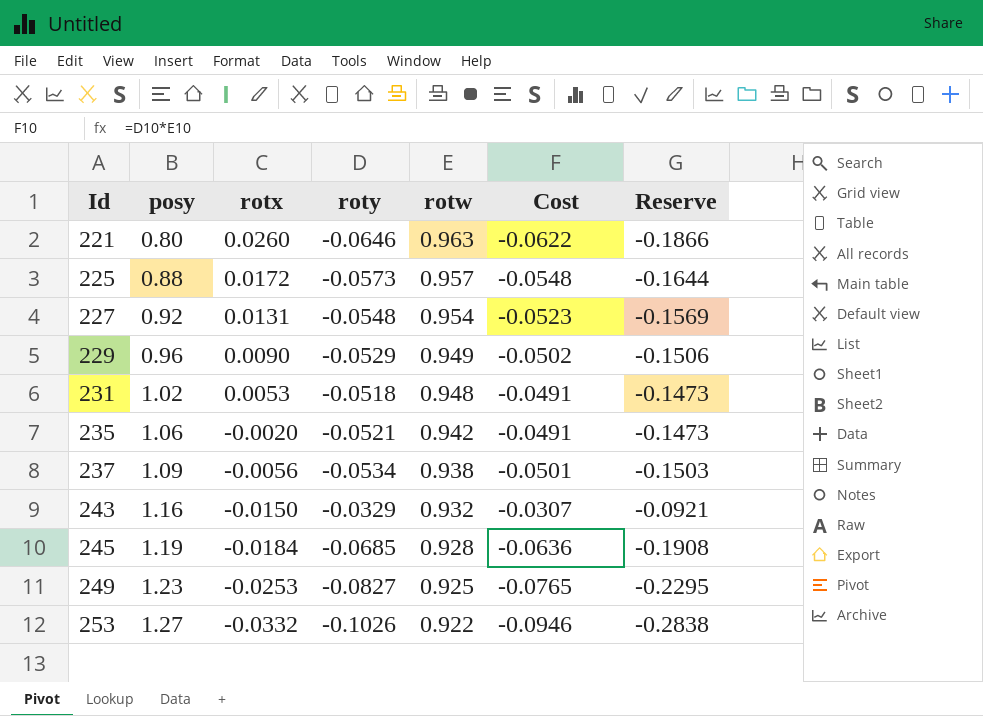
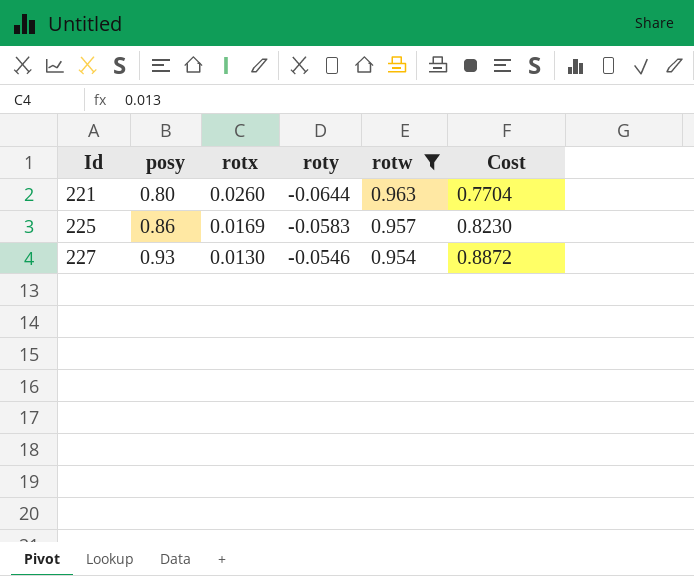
filter: none -> rotw >= 0.954
column Reserve | formula: [Cost] * 3 -> none
column Cost | formula: [roty] * [rotw] -> [posy] * [rotw]
221 | roty: -0.0646 -> -0.0644
225 | posy: 0.88 -> 0.86
225 | rotx: 0.0172 -> 0.0169
225 | roty: -0.0573 -> -0.0583
227 | posy: 0.92 -> 0.93
227 | rotx: 0.0131 -> 0.0130
227 | roty: -0.0548 -> -0.0546

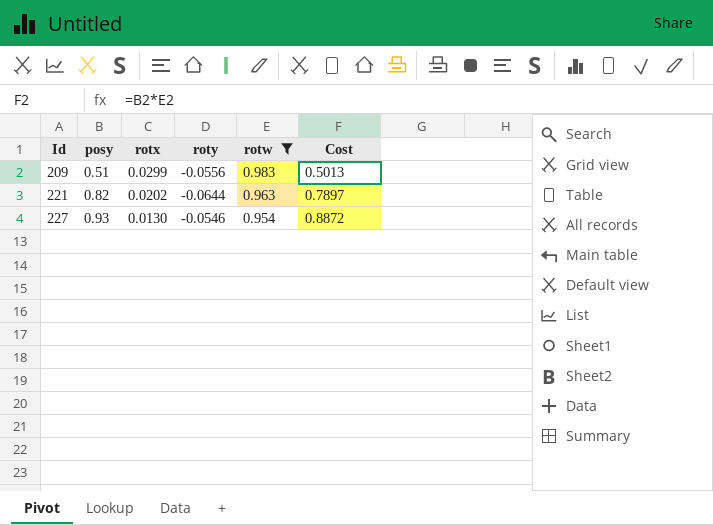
row 225: 0.86 | 0.0169 | -0.0583 | 0.957 | 0.8230 -> none
row 209: none -> 0.51 | 0.0299 | -0.0556 | 0.983 | 0.5013
221 | posy: 0.80 -> 0.82
221 | rotx: 0.0260 -> 0.0202
221 | Cost: 0.7704 -> 0.7897

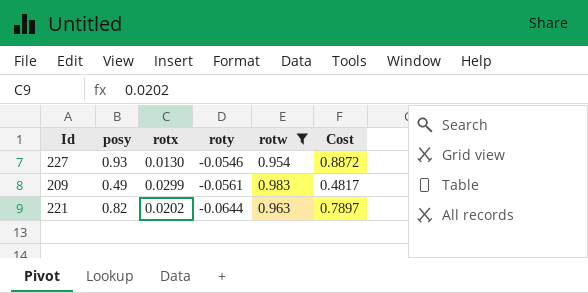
row order: Id ascending -> roty descending
209 | posy: 0.51 -> 0.49
209 | roty: -0.0556 -> -0.0561
209 | Cost: 0.5013 -> 0.4817

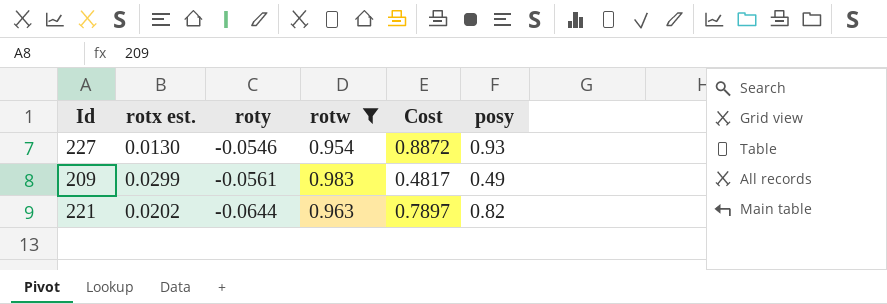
column name: rotx -> rotx est.
column posy | position: 2 -> 6

